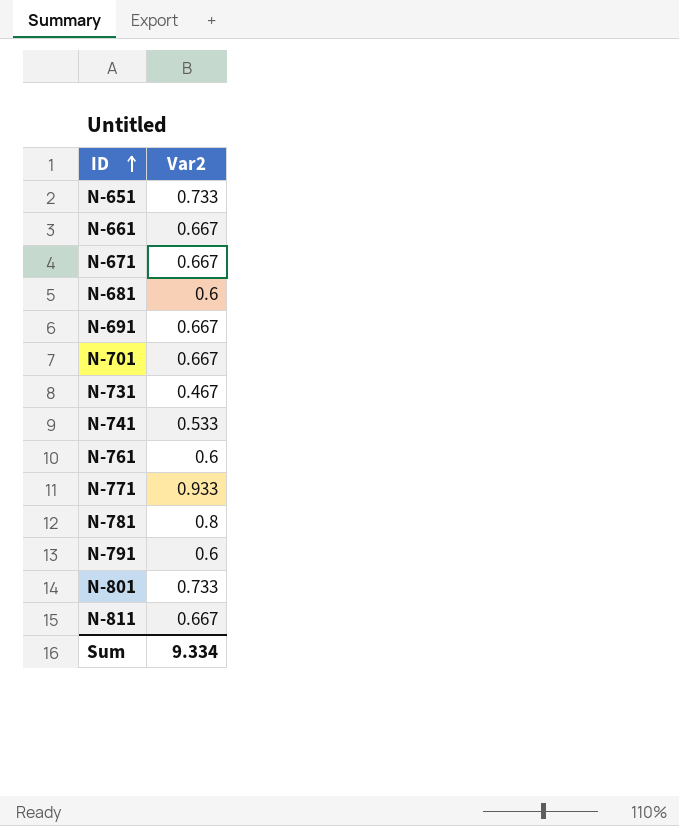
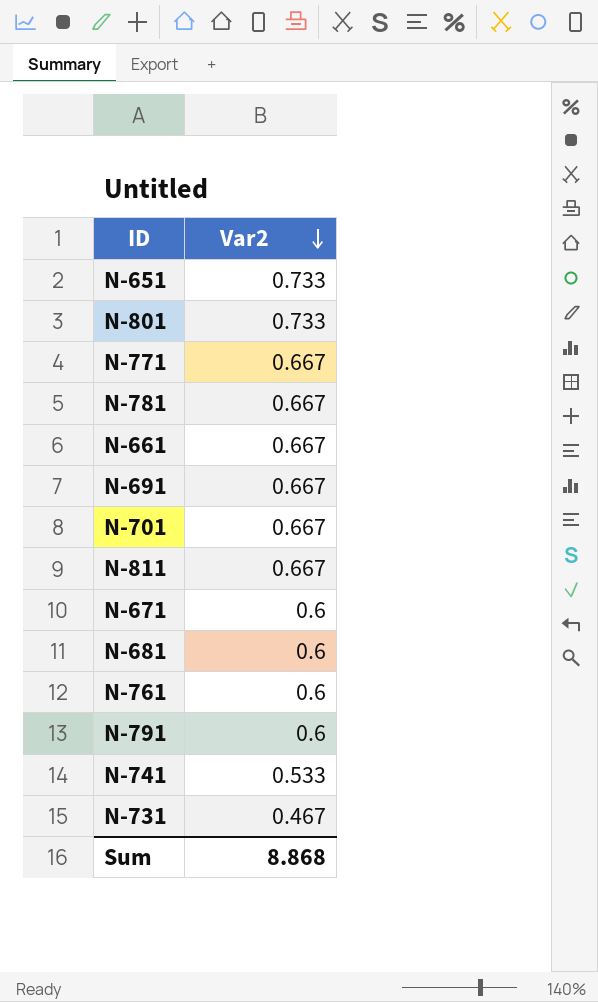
row order: ID ascending -> Var2 descending
N-771 | Var2: 0.933 -> 0.667
N-781 | Var2: 0.8 -> 0.667
N-671 | Var2: 0.667 -> 0.6
Sum | Var2: 9.334 -> 8.868

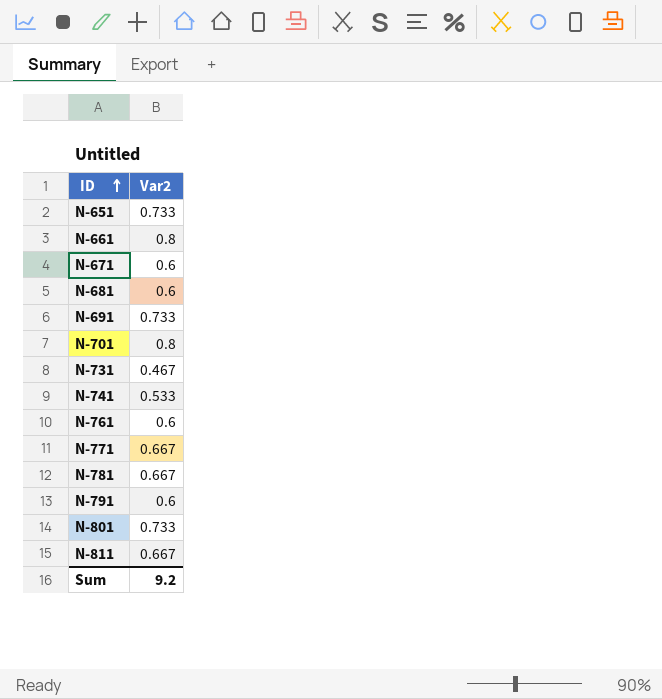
row order: Var2 descending -> ID ascending
N-661 | Var2: 0.667 -> 0.8
N-691 | Var2: 0.667 -> 0.733
N-701 | Var2: 0.667 -> 0.8
Sum | Var2: 8.868 -> 9.2

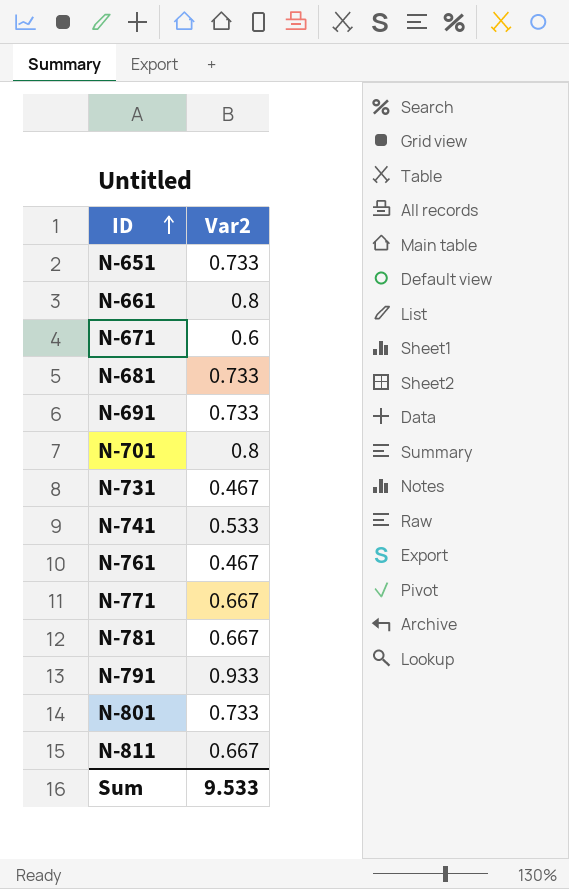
N-681 | Var2: 0.6 -> 0.733
N-761 | Var2: 0.6 -> 0.467
N-791 | Var2: 0.6 -> 0.933
Sum | Var2: 9.2 -> 9.533

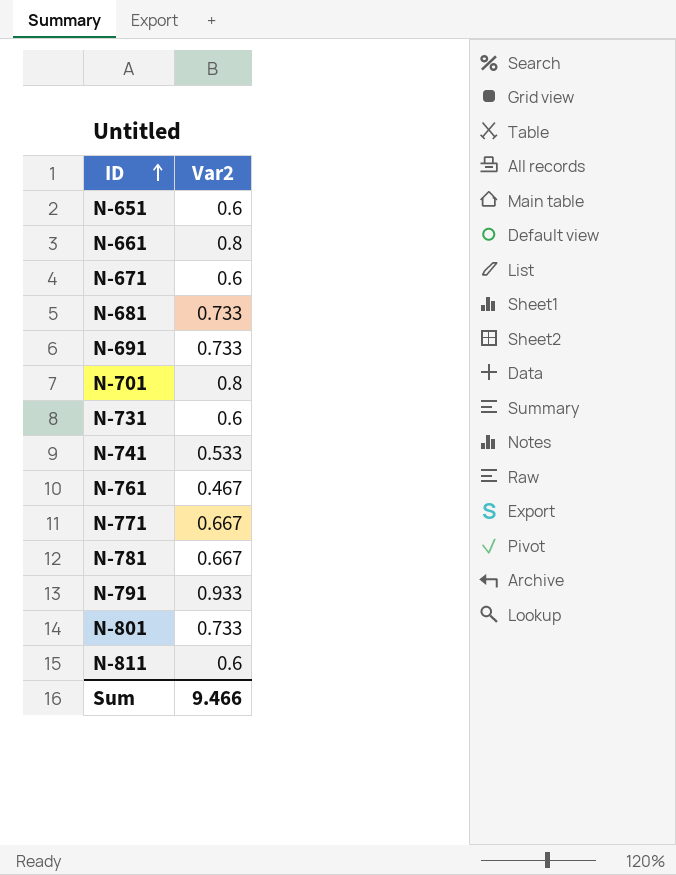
N-651 | Var2: 0.733 -> 0.6
N-731 | Var2: 0.467 -> 0.6
N-811 | Var2: 0.667 -> 0.6
Sum | Var2: 9.533 -> 9.466

